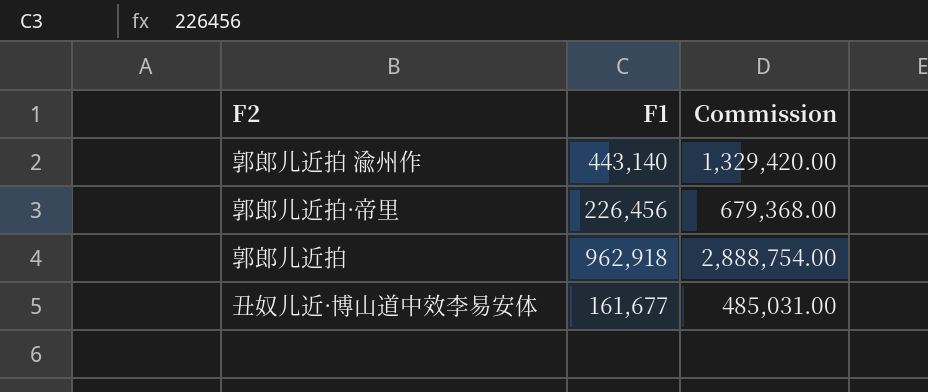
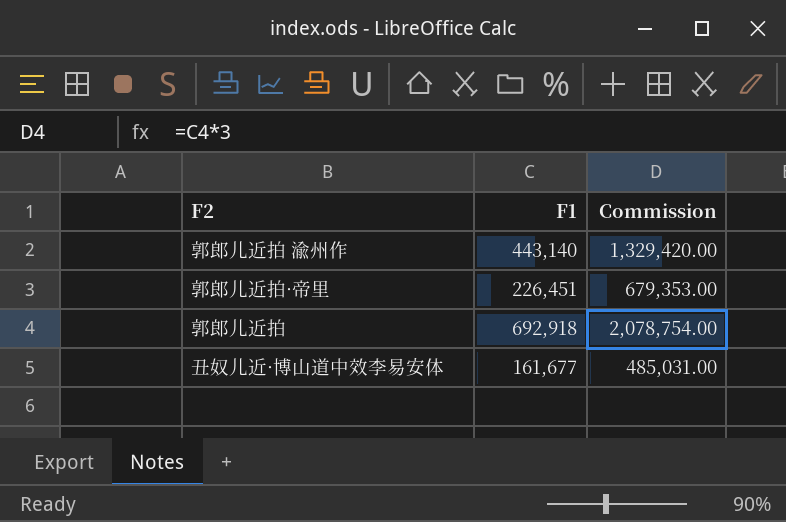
郭郎儿近拍·帝里 | F1: 226,456 -> 226,451
郭郎儿近拍·帝里 | Commission: 679,368.00 -> 679,353.00
郭郎儿近拍 | F1: 962,918 -> 692,918
郭郎儿近拍 | Commission: 2,888,754.00 -> 2,078,754.00

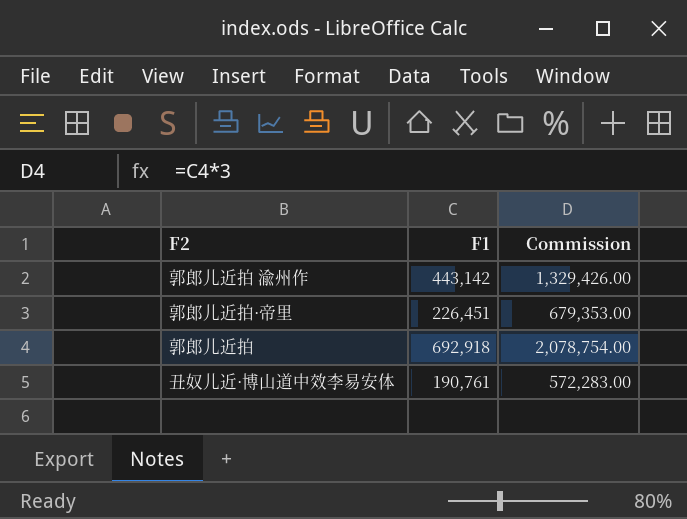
郭郎儿近拍 渝州作 | F1: 443,140 -> 443,142
郭郎儿近拍 渝州作 | Commission: 1,329,420.00 -> 1,329,426.00
丑奴儿近·博山道中效李易安体 | F1: 161,677 -> 190,761
丑奴儿近·博山道中效李易安体 | Commission: 485,031.00 -> 572,283.00

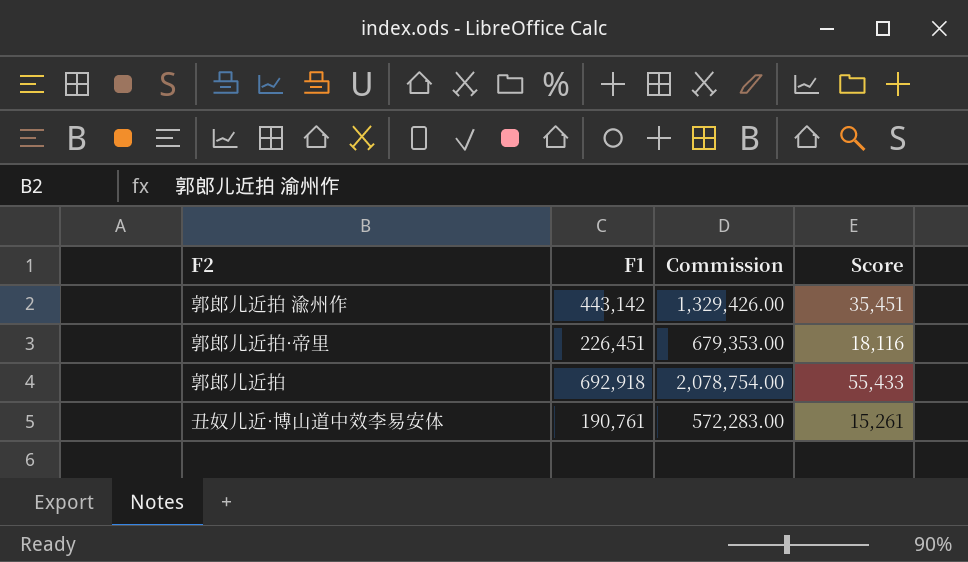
column Score | formula: none -> [F1] * 0.08

